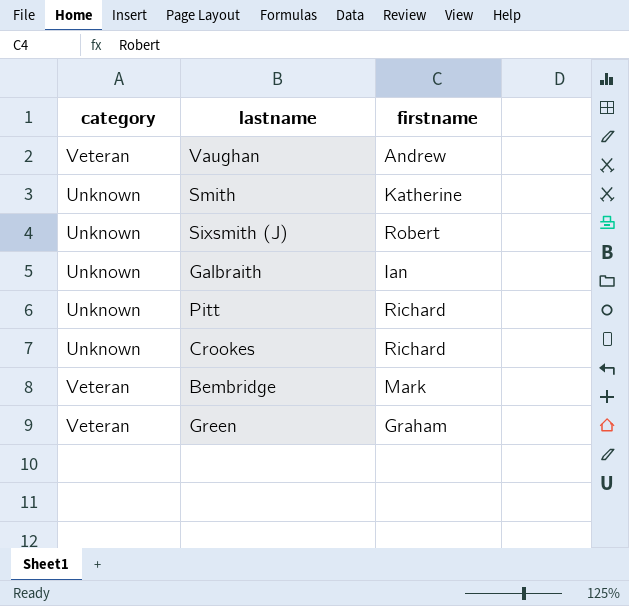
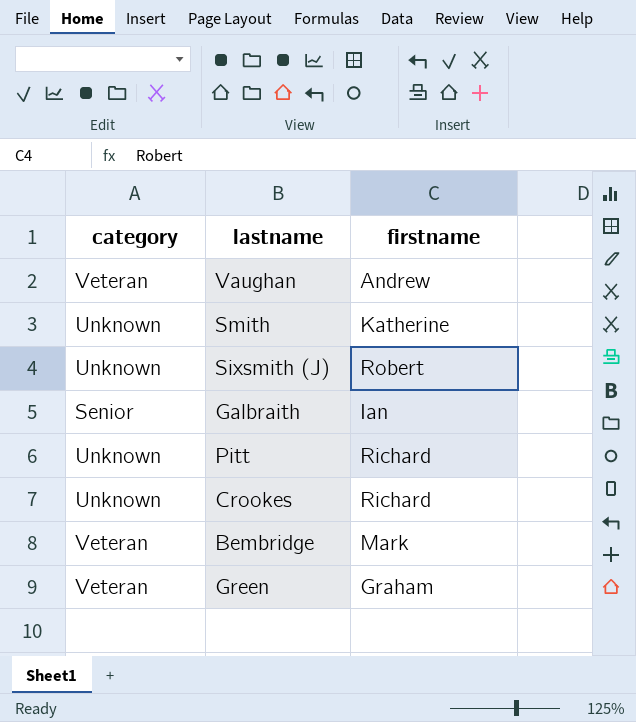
Galbraith | category: Unknown -> Senior

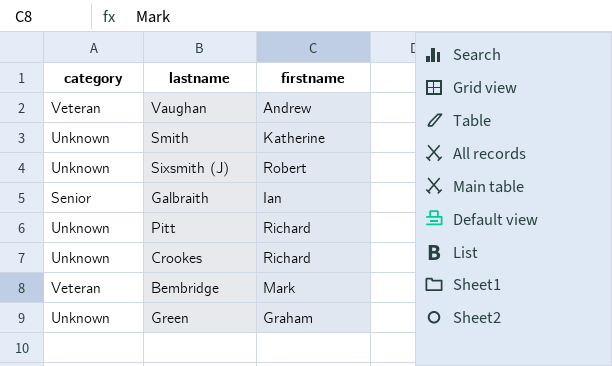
Green | category: Veteran -> Unknown

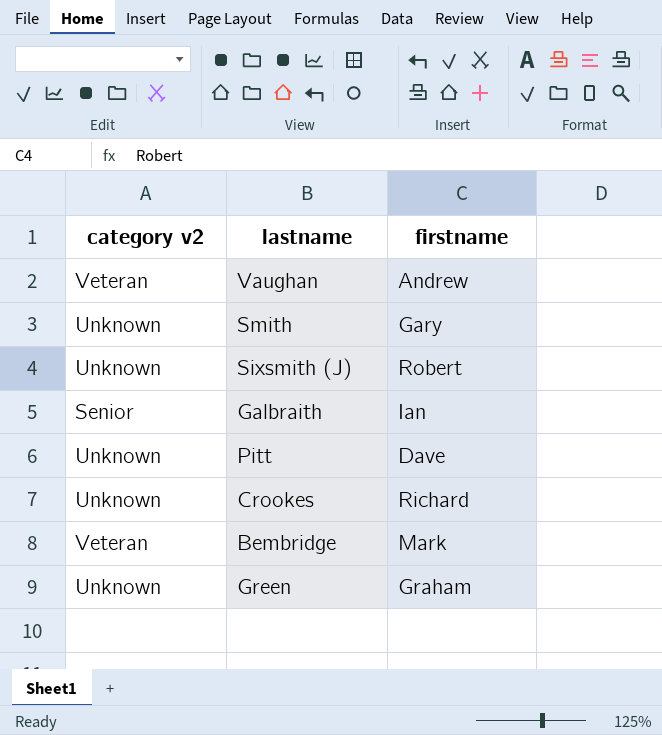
column name: category -> category v2
Smith | firstname: Katherine -> Gary
Pitt | firstname: Richard -> Dave

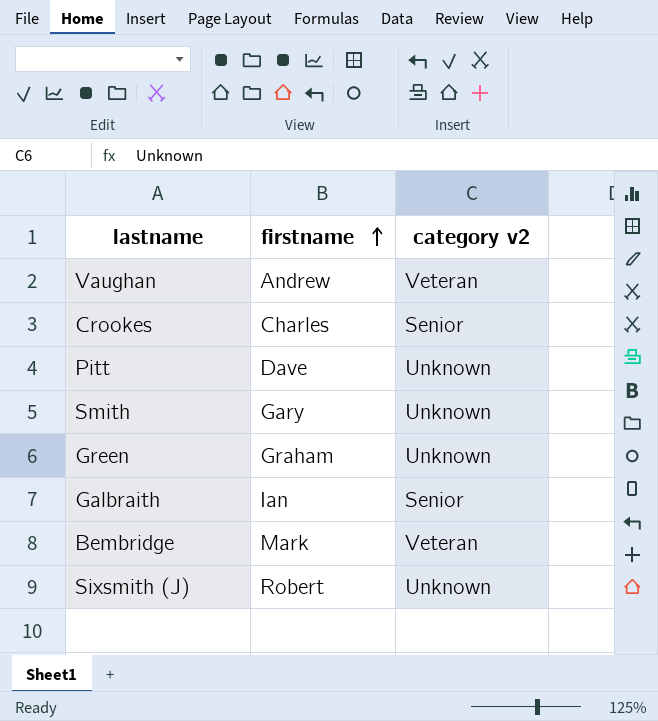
row order: none -> firstname ascending
column category v2 | position: 1 -> 3
Crookes | firstname: Richard -> Charles
Crookes | category v2: Unknown -> Senior

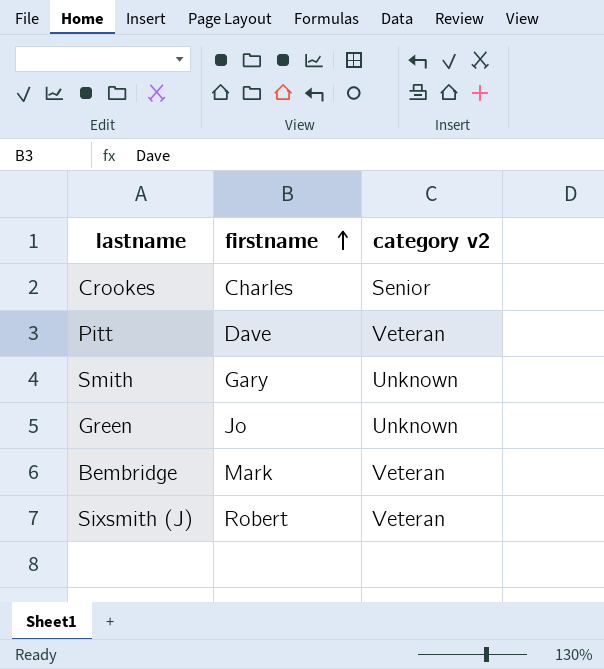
row Vaughan: Andrew | Veteran -> none
row Galbraith: Ian | Senior -> none
Pitt | category v2: Unknown -> Veteran
Green | firstname: Graham -> Jo
Sixsmith (J) | category v2: Unknown -> Veteran

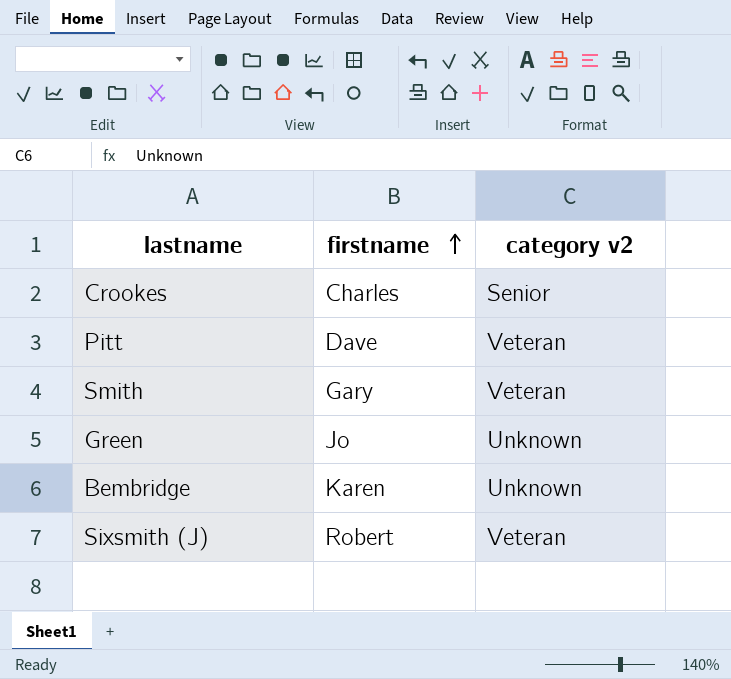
Smith | category v2: Unknown -> Veteran
Bembridge | firstname: Mark -> Karen
Bembridge | category v2: Veteran -> Unknown

